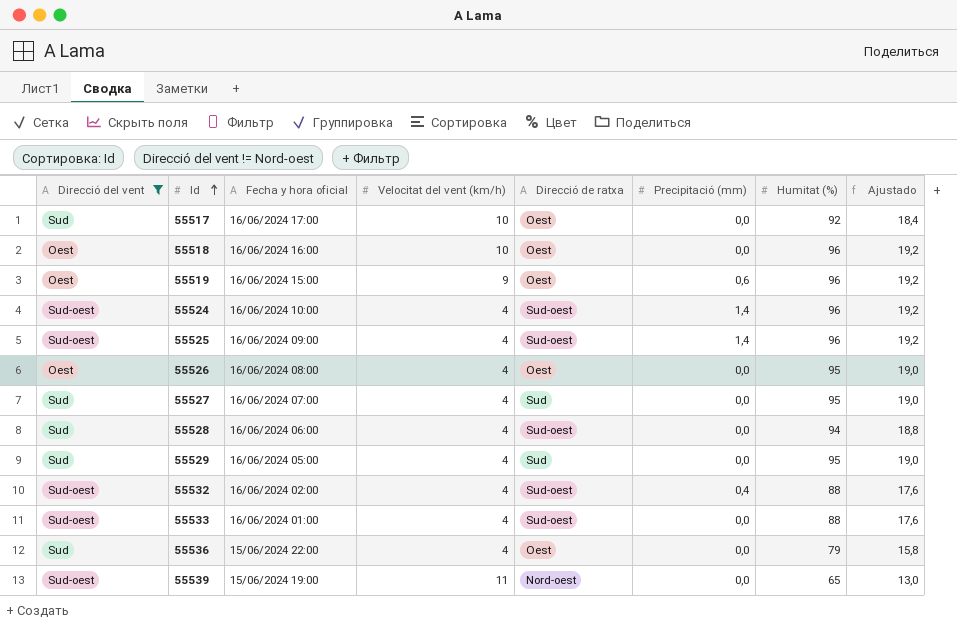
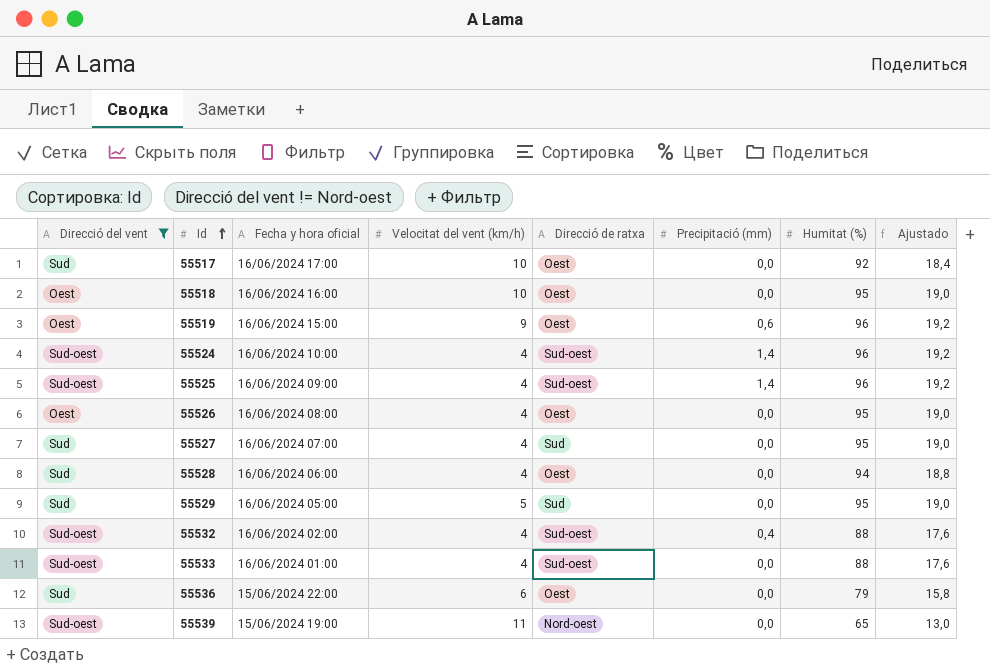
55518 | Humitat (%): 96 -> 95
55518 | Ajustado: 19,2 -> 19,0
55528 | Direcció de ratxa: Sud-oest -> Oest
55529 | Velocitat del vent (km/h): 4 -> 5
55536 | Velocitat del vent (km/h): 4 -> 6

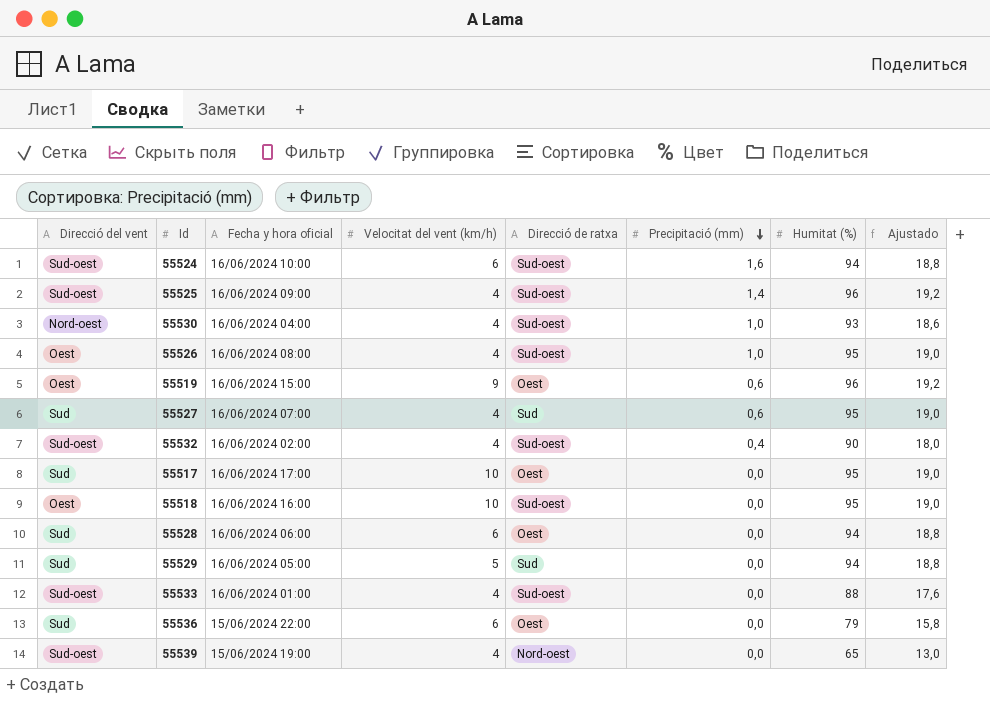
filter: Direcció del vent != Nord-oest -> none
row order: Id ascending -> Precipitació (mm) descending
55524 | Velocitat del vent (km/h): 4 -> 6
55524 | Precipitació (mm): 1,4 -> 1,6
55524 | Humitat (%): 96 -> 94
55524 | Ajustado: 19,2 -> 18,8
55526 | Direcció de ratxa: Oest -> Sud-oest
55526 | Precipitació (mm): 0,0 -> 1,0
55527 | Precipitació (mm): 0,0 -> 0,6
55532 | Humitat (%): 88 -> 90
55532 | Ajustado: 17,6 -> 18,0
55517 | Humitat (%): 92 -> 95
55517 | Ajustado: 18,4 -> 19,0
55518 | Direcció de ratxa: Oest -> Sud-oest
55528 | Velocitat del vent (km/h): 4 -> 6
55529 | Humitat (%): 95 -> 94
55529 | Ajustado: 19,0 -> 18,8
55539 | Velocitat del vent (km/h): 11 -> 4

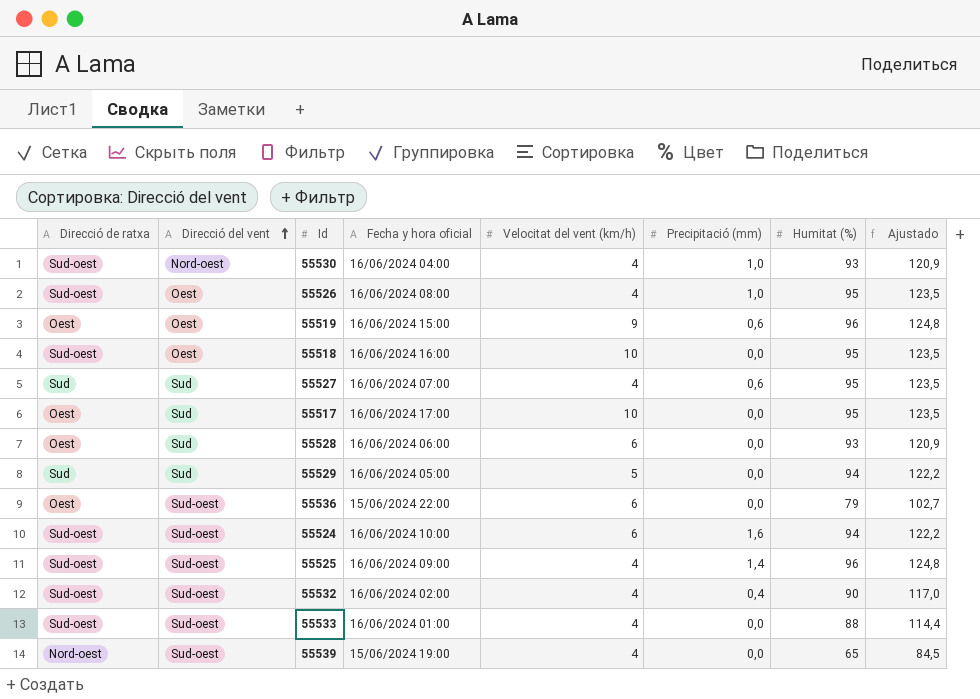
row order: Precipitació (mm) descending -> Direcció del vent ascending
column Direcció de ratxa | position: 5 -> 1
column Ajustado | formula: [Humitat (%)] * 0,2 -> [Humitat (%)] * 1,3
55528 | Humitat (%): 94 -> 93
55536 | Direcció del vent: Sud -> Sud-oest

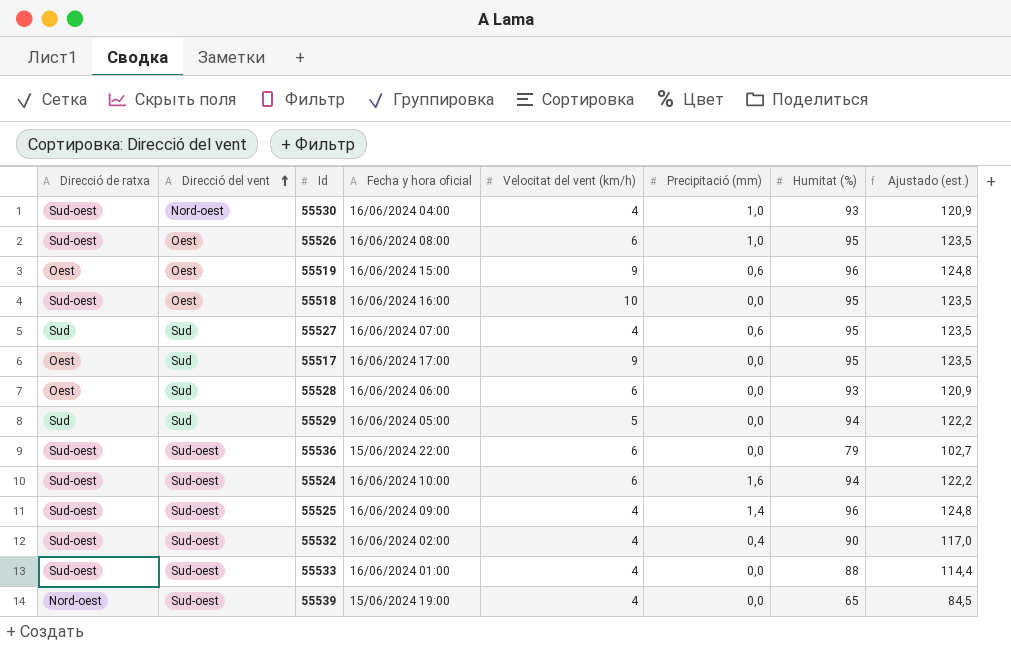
column name: Ajustado -> Ajustado (est.)
55526 | Velocitat del vent (km/h): 4 -> 6
55517 | Velocitat del vent (km/h): 10 -> 9
55536 | Direcció de ratxa: Oest -> Sud-oest

